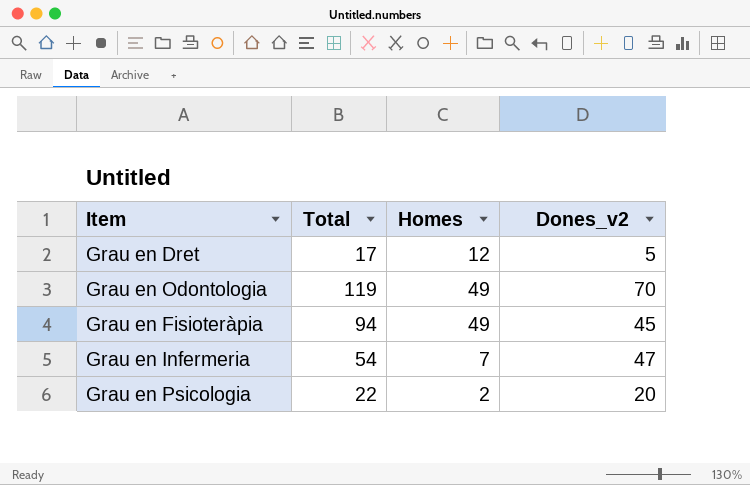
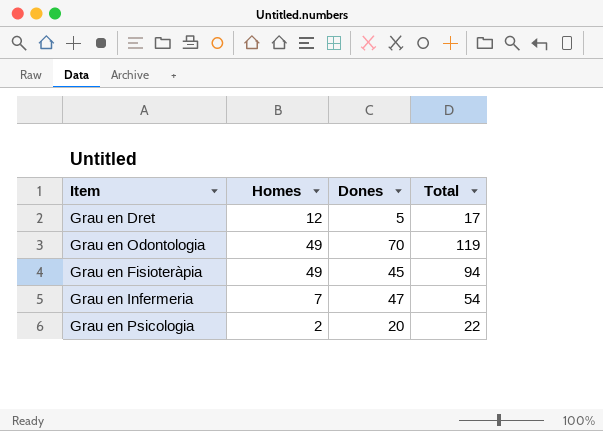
column name: Dones_v2 -> Dones
column Total | position: 2 -> 4

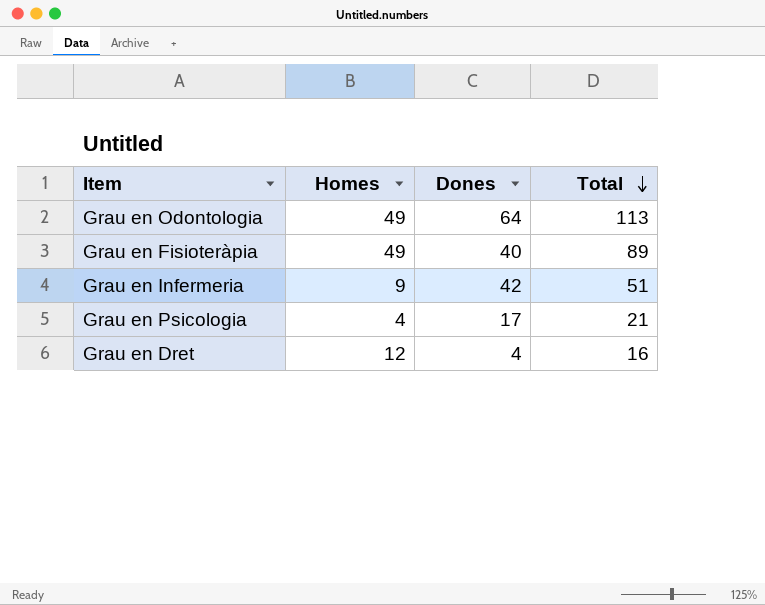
row order: none -> Total descending
Grau en Odontologia | Dones: 70 -> 64
Grau en Odontologia | Total: 119 -> 113
Grau en Fisioteràpia | Dones: 45 -> 40
Grau en Fisioteràpia | Total: 94 -> 89
Grau en Infermeria | Homes: 7 -> 9
Grau en Infermeria | Dones: 47 -> 42
Grau en Infermeria | Total: 54 -> 51
Grau en Psicologia | Homes: 2 -> 4
Grau en Psicologia | Dones: 20 -> 17
Grau en Psicologia | Total: 22 -> 21
Grau en Dret | Dones: 5 -> 4
Grau en Dret | Total: 17 -> 16

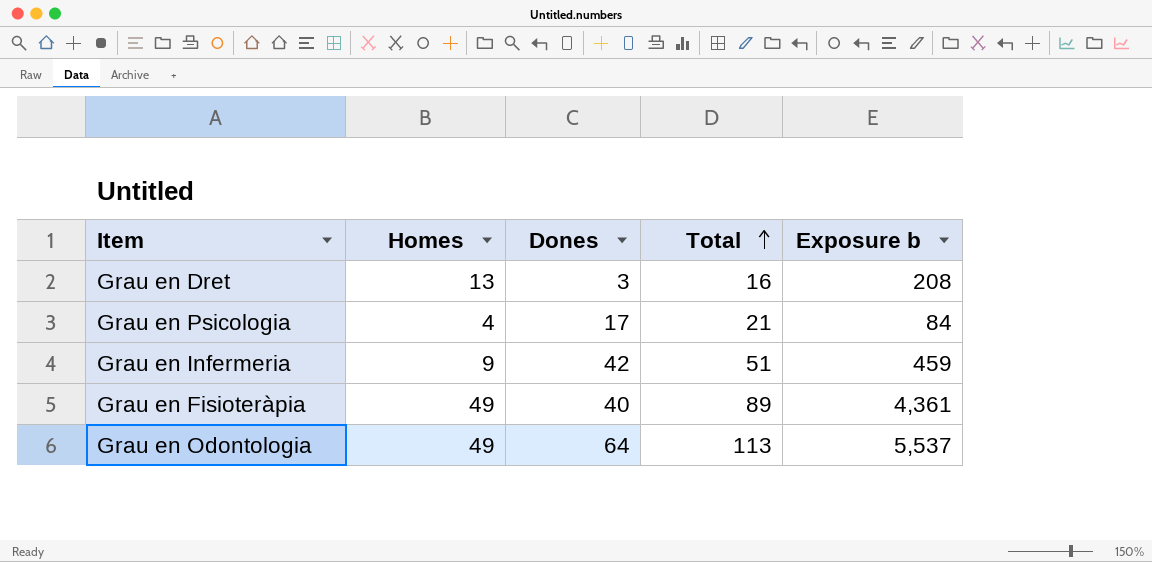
row order: Total descending -> Total ascending
column Exposure b | formula: none -> [Homes] * [Total]
Grau en Dret | Homes: 12 -> 13
Grau en Dret | Dones: 4 -> 3

